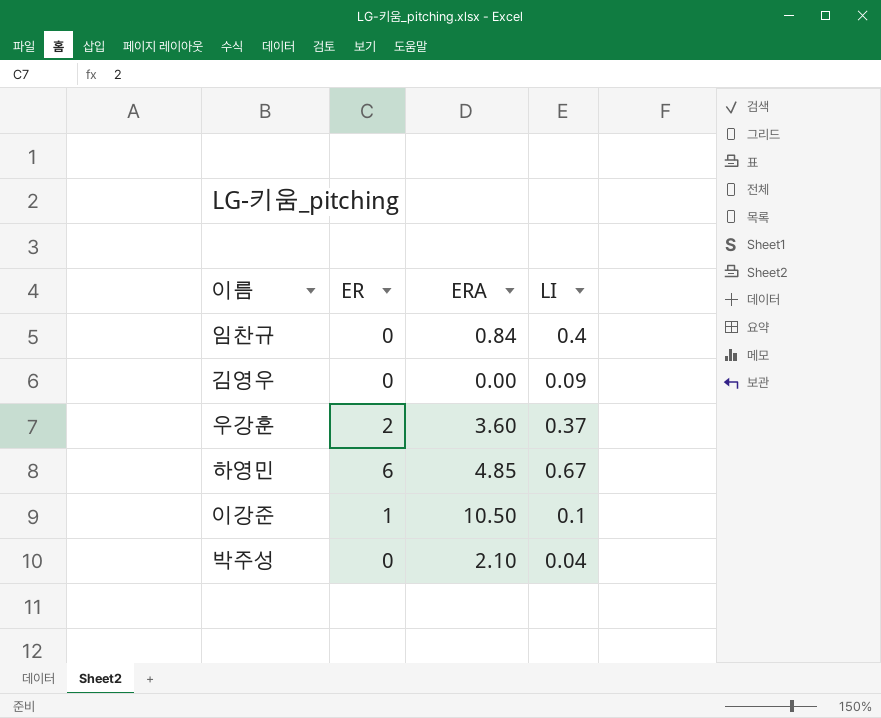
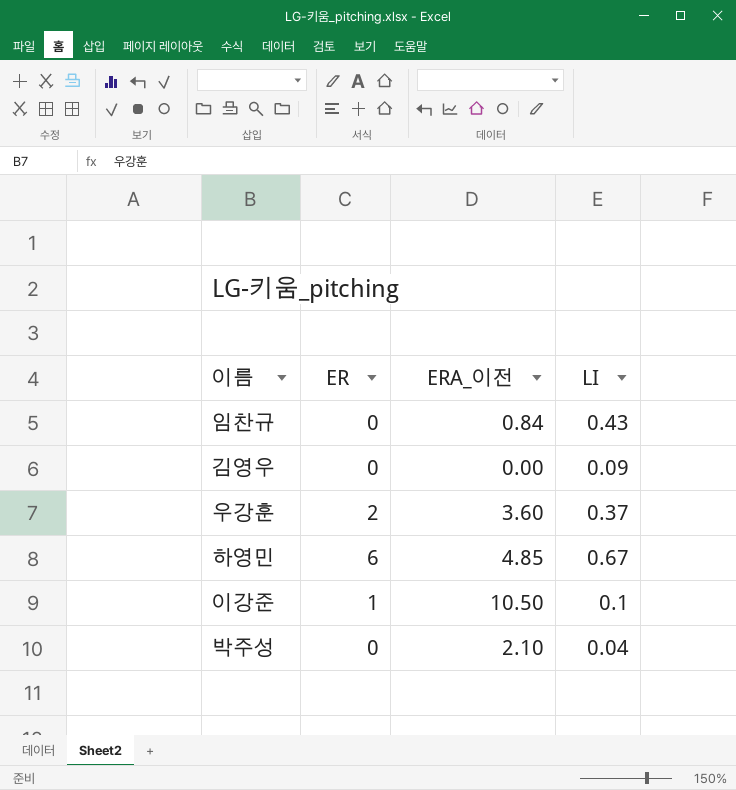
column name: ERA -> ERA_이전
임찬규 | LI: 0.4 -> 0.43

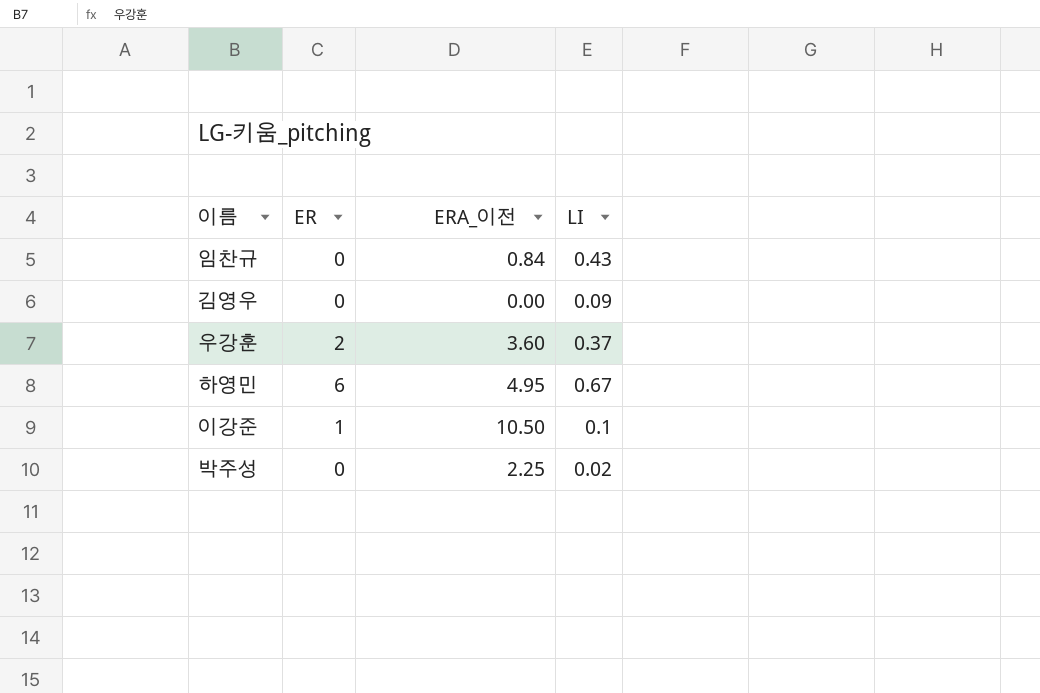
하영민 | ERA_이전: 4.85 -> 4.95
박주성 | ERA_이전: 2.10 -> 2.25
박주성 | LI: 0.04 -> 0.02

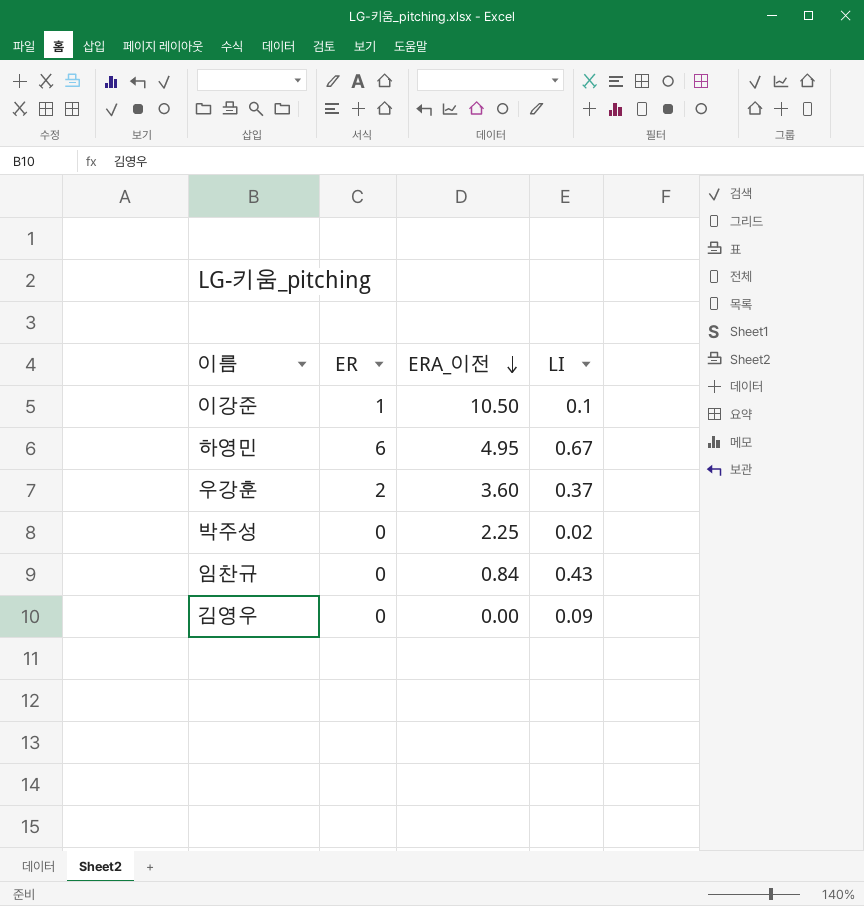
row order: none -> ERA_이전 descending

